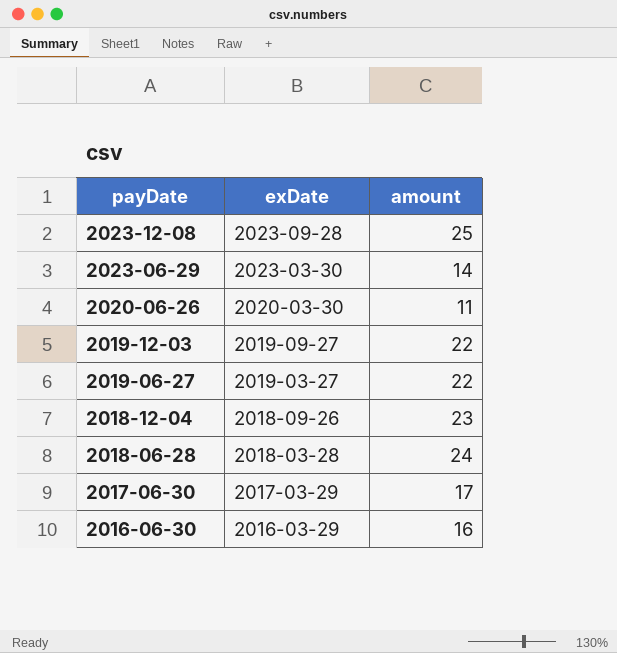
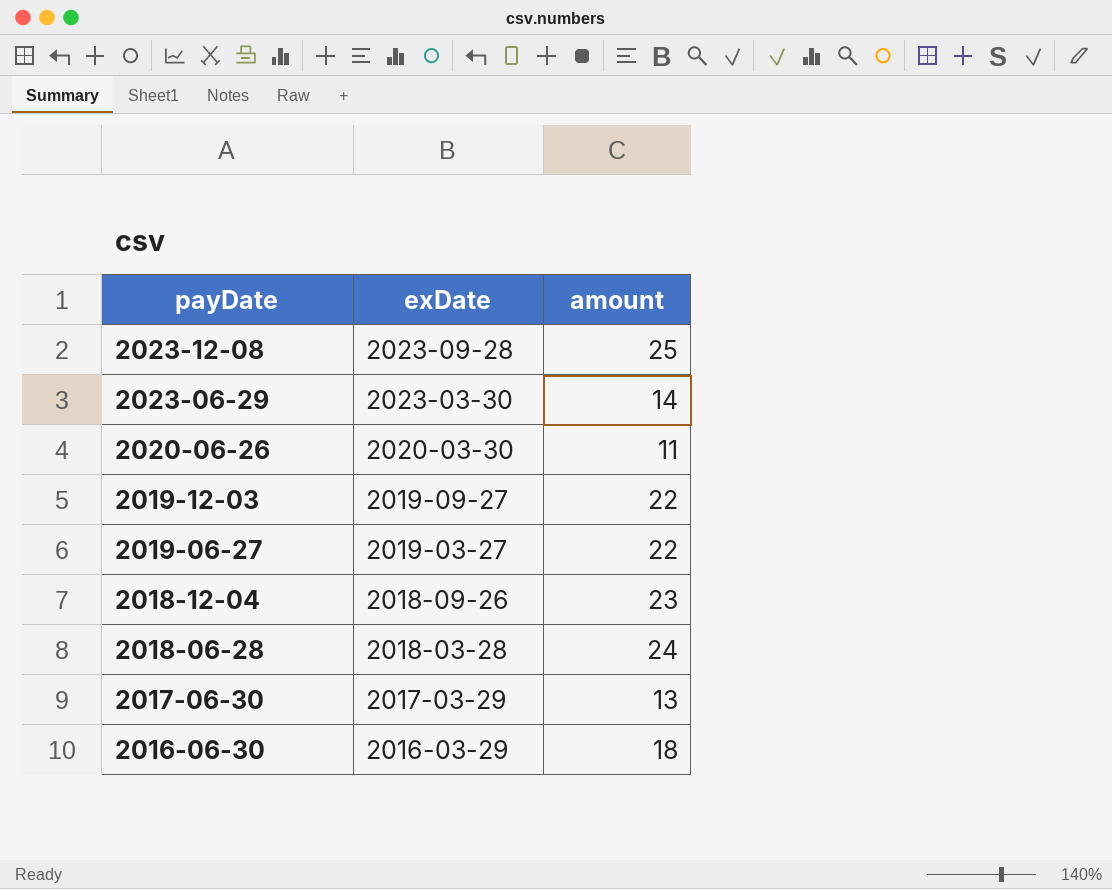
2017-06-30 | amount: 17 -> 13
2016-06-30 | amount: 16 -> 18

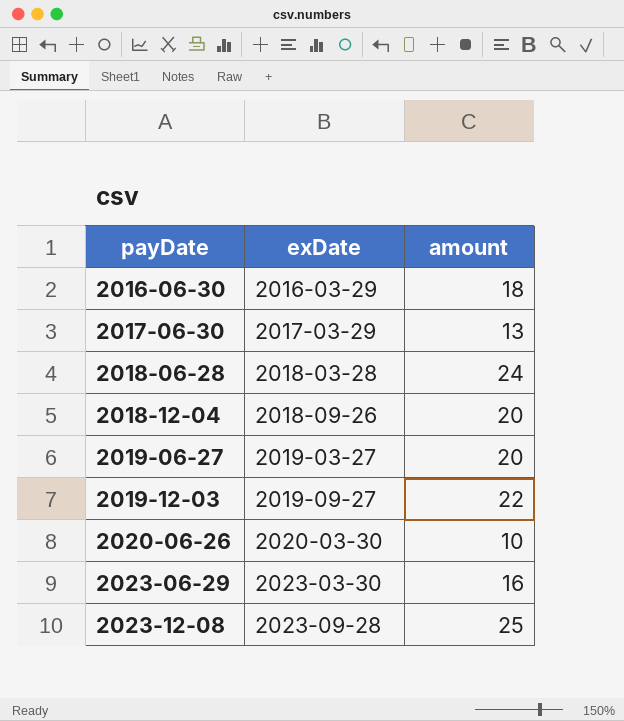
row order: payDate descending -> payDate ascending
2018-12-04 | amount: 23 -> 20
2019-06-27 | amount: 22 -> 20
2020-06-26 | amount: 11 -> 10
2023-06-29 | amount: 14 -> 16

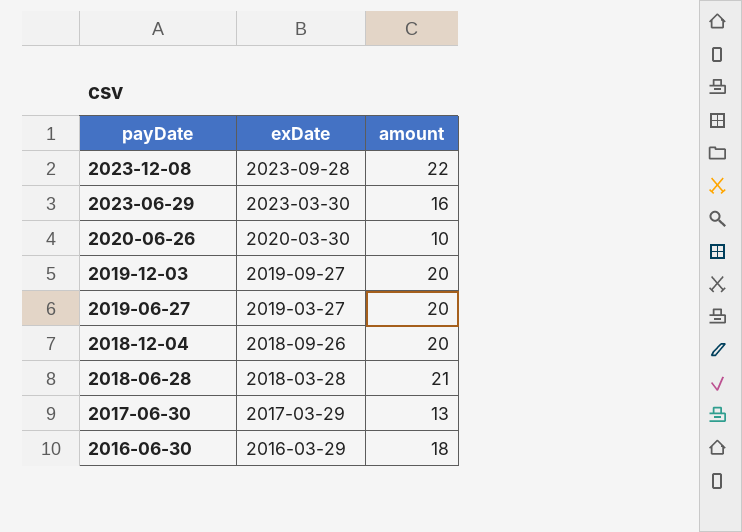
row order: payDate ascending -> payDate descending
2023-12-08 | amount: 25 -> 22
2019-12-03 | amount: 22 -> 20
2018-06-28 | amount: 24 -> 21

